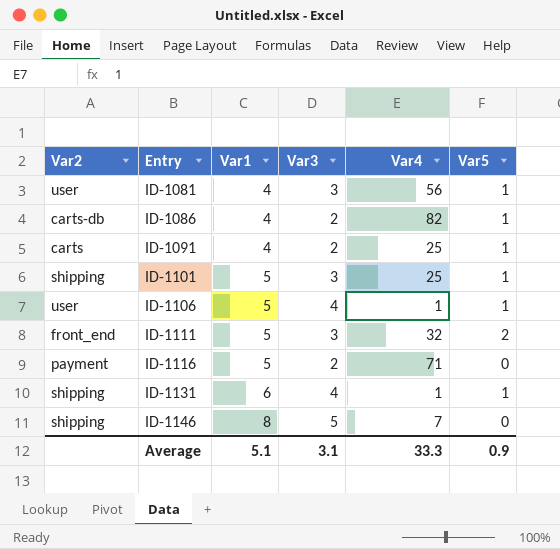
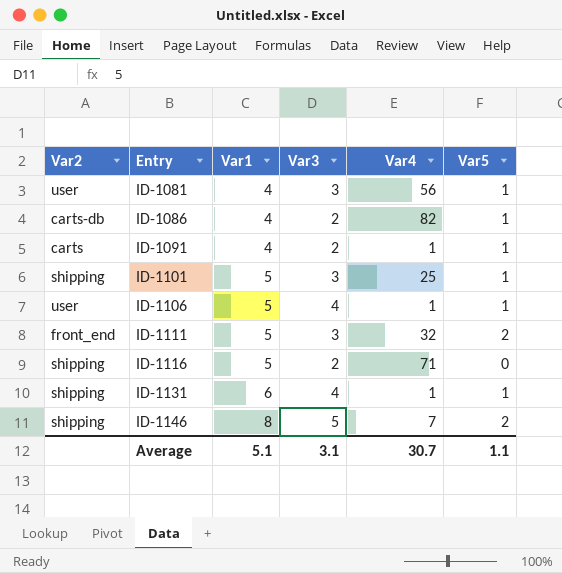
ID-1091 | Var4: 25 -> 1
ID-1116 | Var2: payment -> shipping
ID-1146 | Var5: 0 -> 2
Average | Var4: 33.3 -> 30.7
Average | Var5: 0.9 -> 1.1

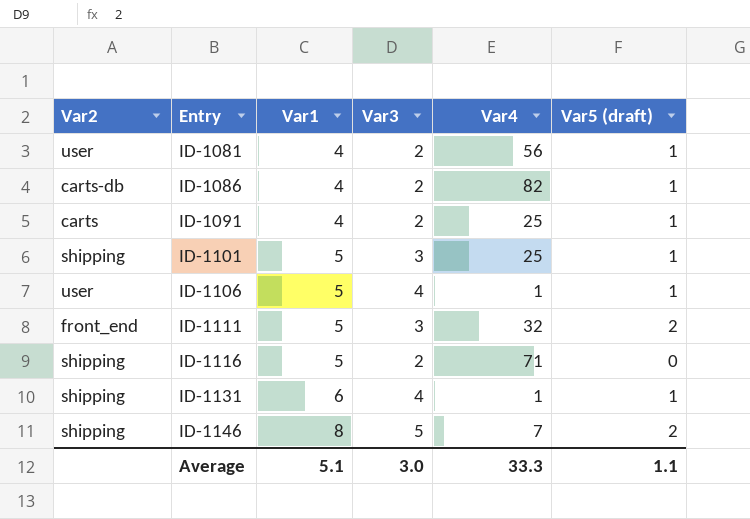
column name: Var5 -> Var5 (draft)
ID-1081 | Var3: 3 -> 2
ID-1091 | Var4: 1 -> 25
Average | Var3: 3.1 -> 3.0
Average | Var4: 30.7 -> 33.3

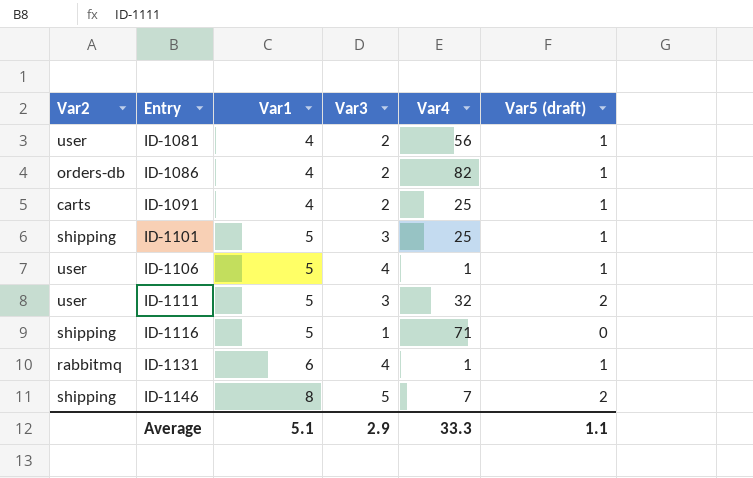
ID-1086 | Var2: carts-db -> orders-db
ID-1111 | Var2: front_end -> user
ID-1116 | Var3: 2 -> 1
ID-1131 | Var2: shipping -> rabbitmq
Average | Var3: 3.0 -> 2.9

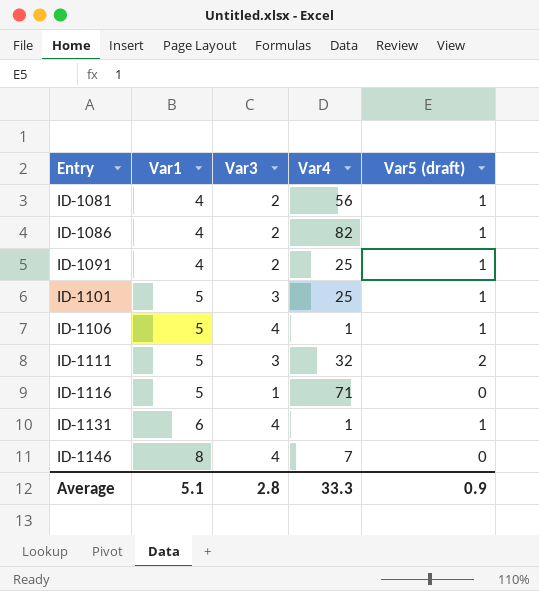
column Var2 | position: 1 -> none
ID-1146 | Var3: 5 -> 4
ID-1146 | Var5 (draft): 2 -> 0
Average | Var3: 2.9 -> 2.8
Average | Var5 (draft): 1.1 -> 0.9

